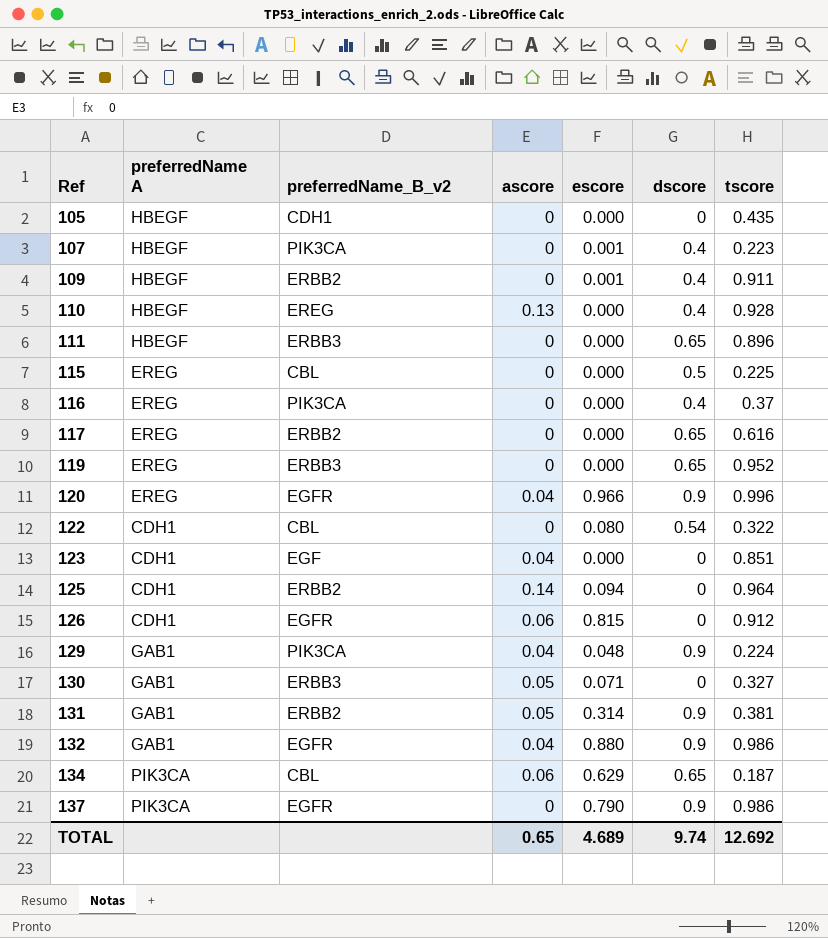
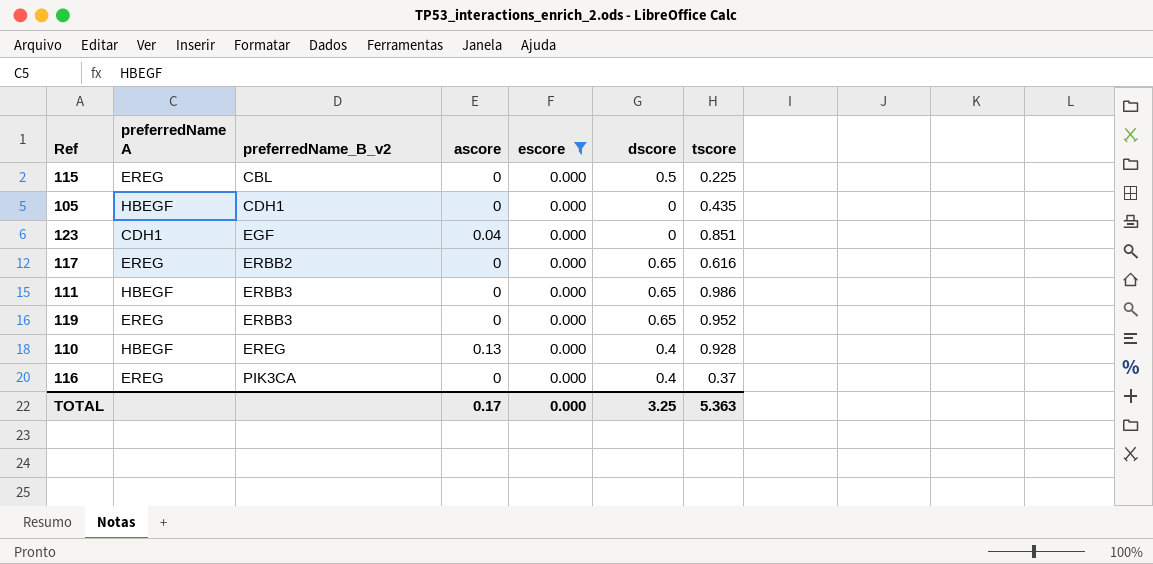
filter: none -> escore = 0.000
row order: Ref ascending -> preferredName_B_v2 ascending
111 | tscore: 0.896 -> 0.986
TOTAL | ascore: 0.65 -> 0.17
TOTAL | escore: 4.689 -> 0.000
TOTAL | dscore: 9.74 -> 3.25
TOTAL | tscore: 12.692 -> 5.363

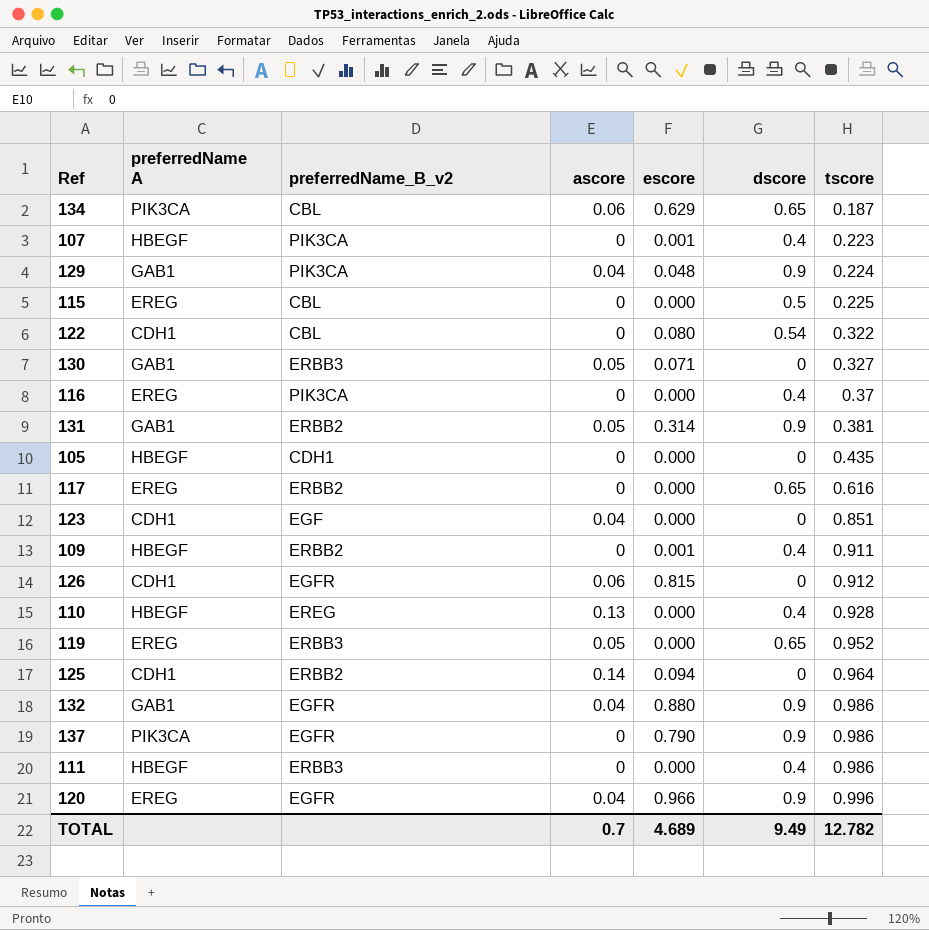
filter: escore = 0.000 -> none
row order: preferredName_B_v2 ascending -> tscore ascending
119 | ascore: 0 -> 0.05
111 | dscore: 0.65 -> 0.4
TOTAL | ascore: 0.17 -> 0.7
TOTAL | escore: 0.000 -> 4.689
TOTAL | dscore: 3.25 -> 9.49
TOTAL | tscore: 5.363 -> 12.782

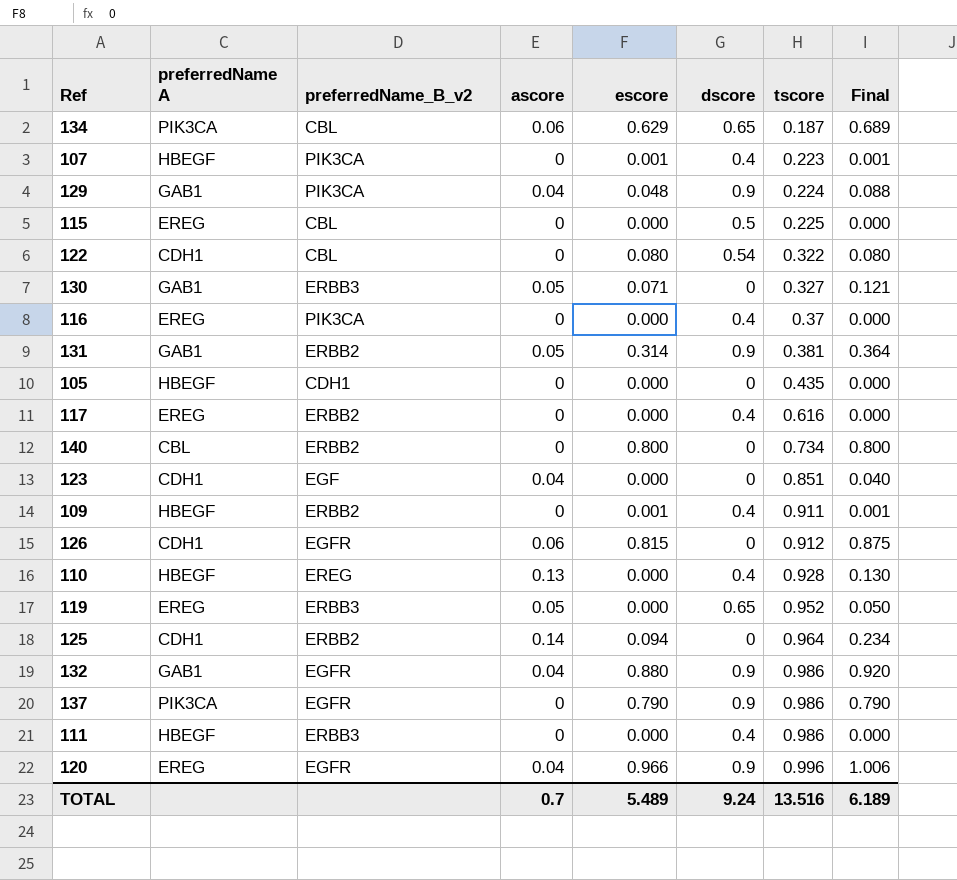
column Final | formula: none -> [ascore] + [escore]
117 | dscore: 0.65 -> 0.4
row 140: none -> CBL | ERBB2 | 0 | 0.800 | 0 | 0.734 | 0.800
TOTAL | escore: 4.689 -> 5.489
TOTAL | dscore: 9.49 -> 9.24
TOTAL | tscore: 12.782 -> 13.516

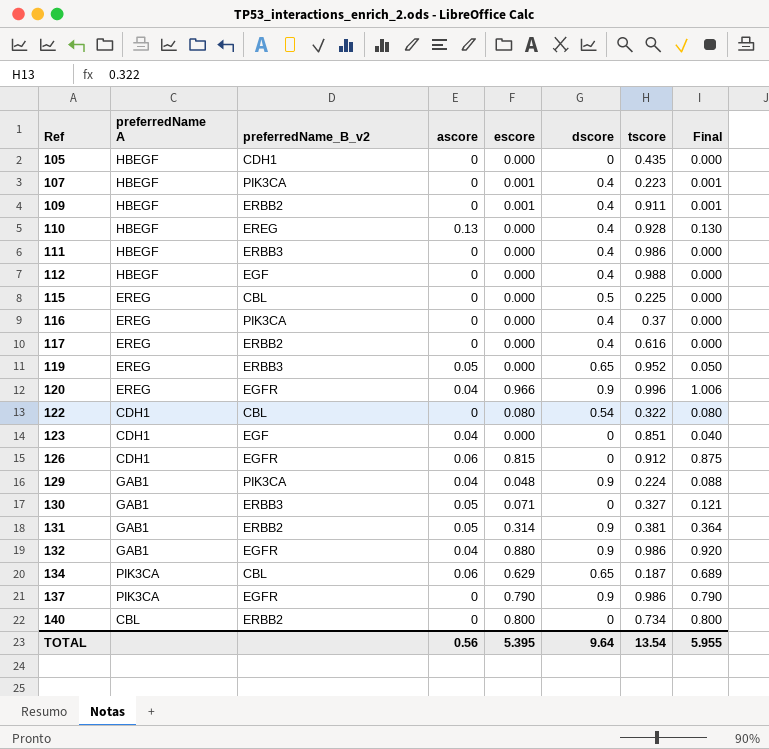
row order: tscore ascending -> Ref ascending
row 125: CDH1 | ERBB2 | 0.14 | 0.094 | 0 | 0.964 | 0.234 -> none
row 112: none -> HBEGF | EGF | 0 | 0.000 | 0.4 | 0.988 | 0.000
TOTAL | ascore: 0.7 -> 0.56
TOTAL | escore: 5.489 -> 5.395
TOTAL | dscore: 9.24 -> 9.64
TOTAL | tscore: 13.516 -> 13.54
TOTAL | Final: 6.189 -> 5.955

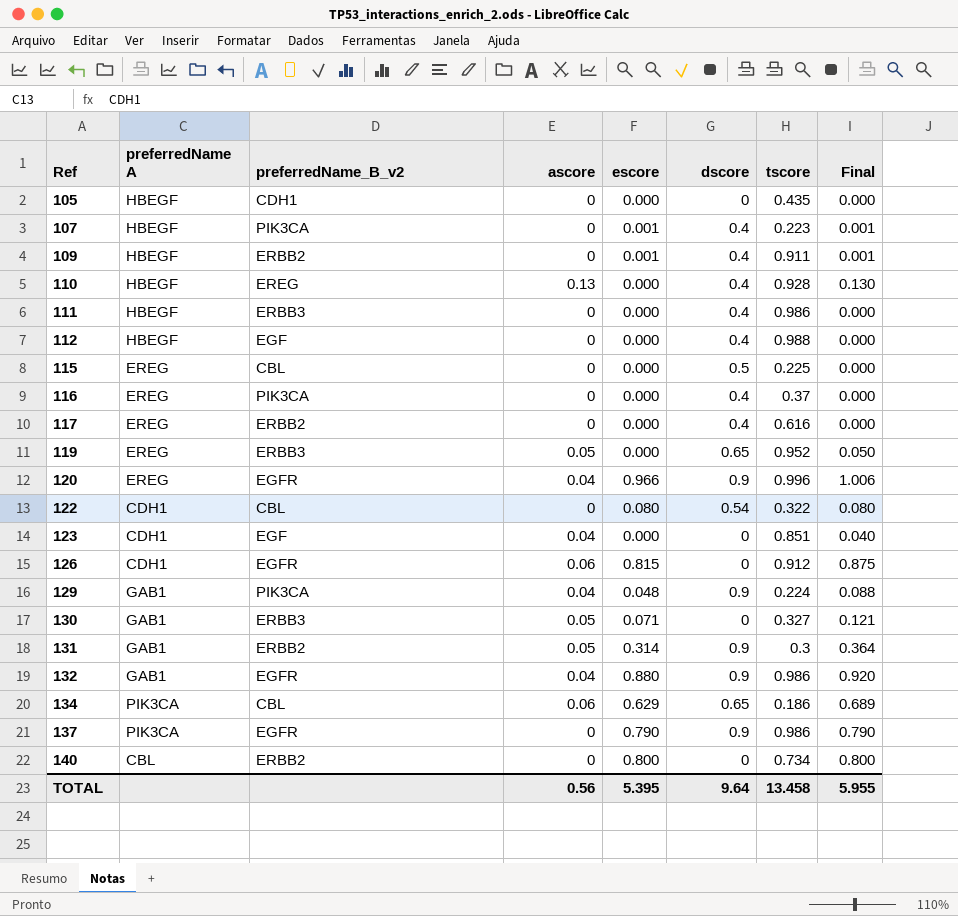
131 | tscore: 0.381 -> 0.3
134 | tscore: 0.187 -> 0.186
TOTAL | tscore: 13.54 -> 13.458

